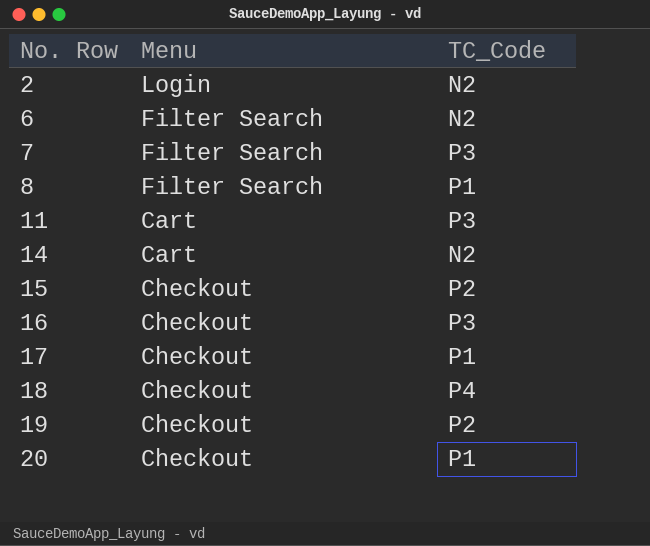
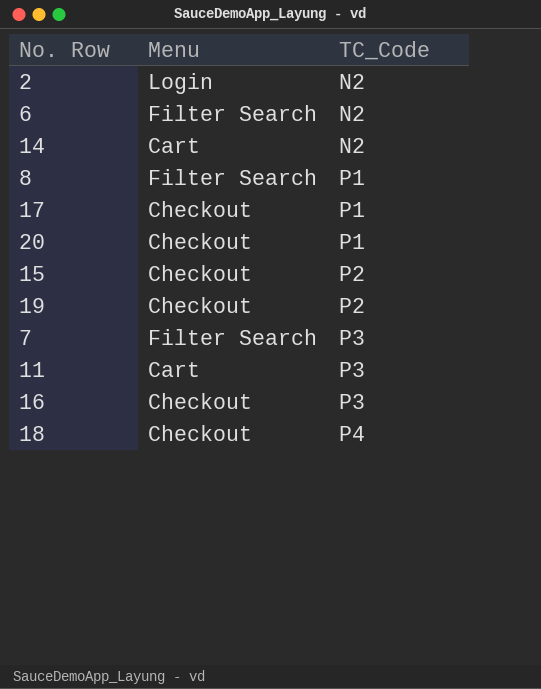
row order: No. Row ascending -> TC_Code ascending

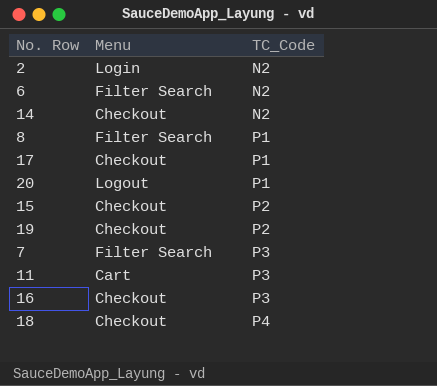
14 | Menu: Cart -> Checkout
20 | Menu: Checkout -> Logout

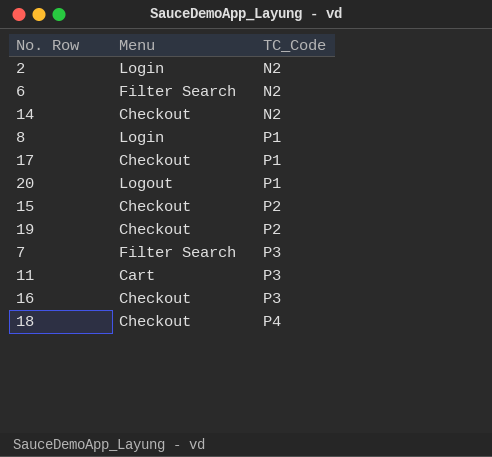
8 | Menu: Filter Search -> Login

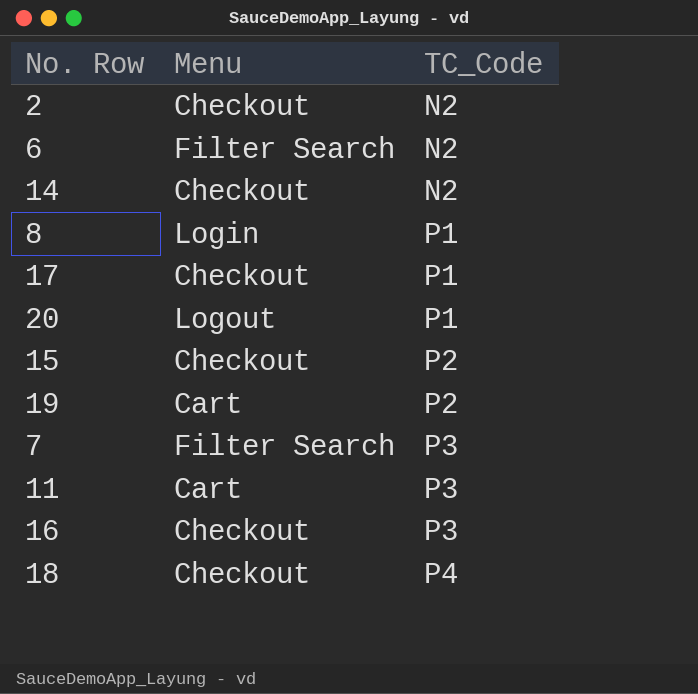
2 | Menu: Login -> Checkout
19 | Menu: Checkout -> Cart

